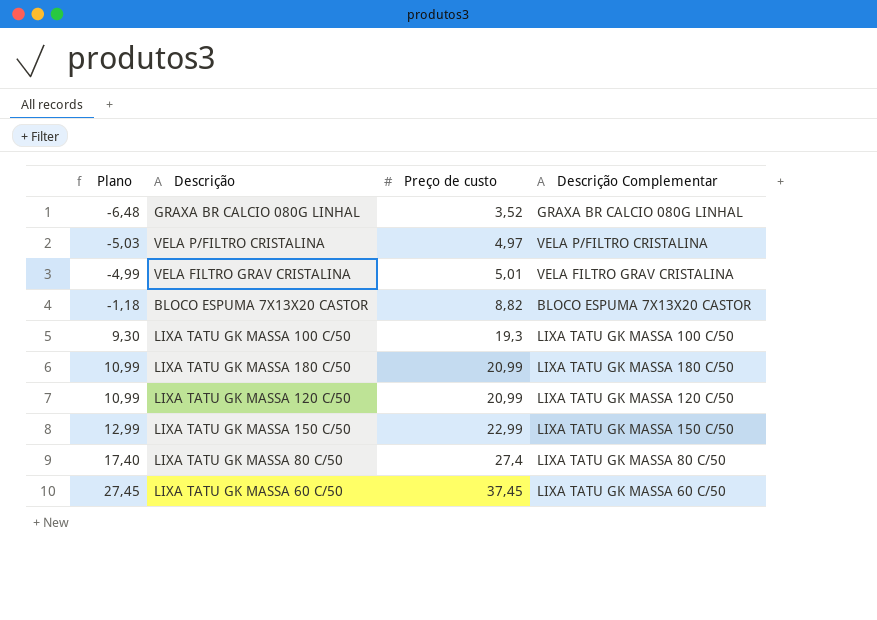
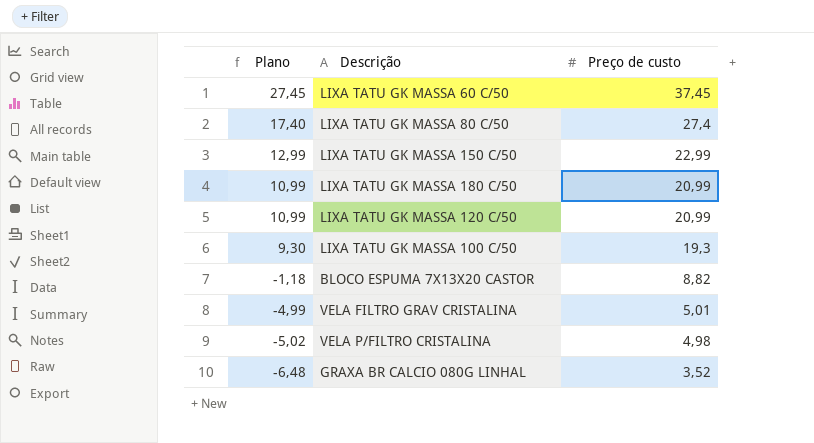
row order: Plano ascending -> Plano descending
column Descrição Complementar | position: 4 -> none
VELA P/FILTRO CRISTALINA | Plano: -5,03 -> -5,02
VELA P/FILTRO CRISTALINA | Preço de custo: 4,97 -> 4,98

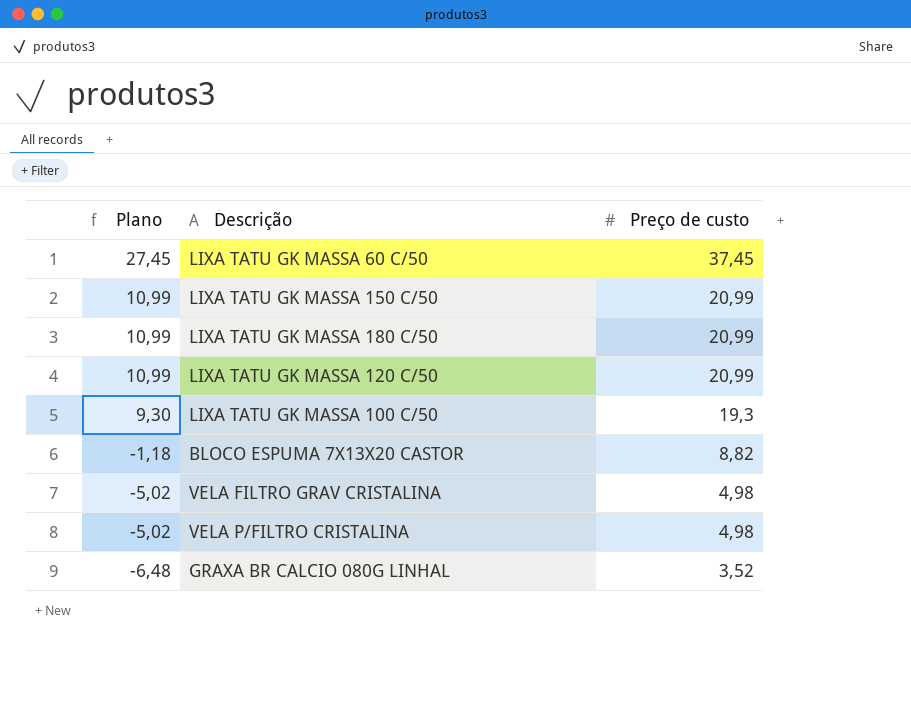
row LIXA TATU GK MASSA 80 C/50: 17,40 | 27,4 -> none
LIXA TATU GK MASSA 150 C/50 | Plano: 12,99 -> 10,99
LIXA TATU GK MASSA 150 C/50 | Preço de custo: 22,99 -> 20,99
VELA FILTRO GRAV CRISTALINA | Plano: -4,99 -> -5,02
VELA FILTRO GRAV CRISTALINA | Preço de custo: 5,01 -> 4,98

